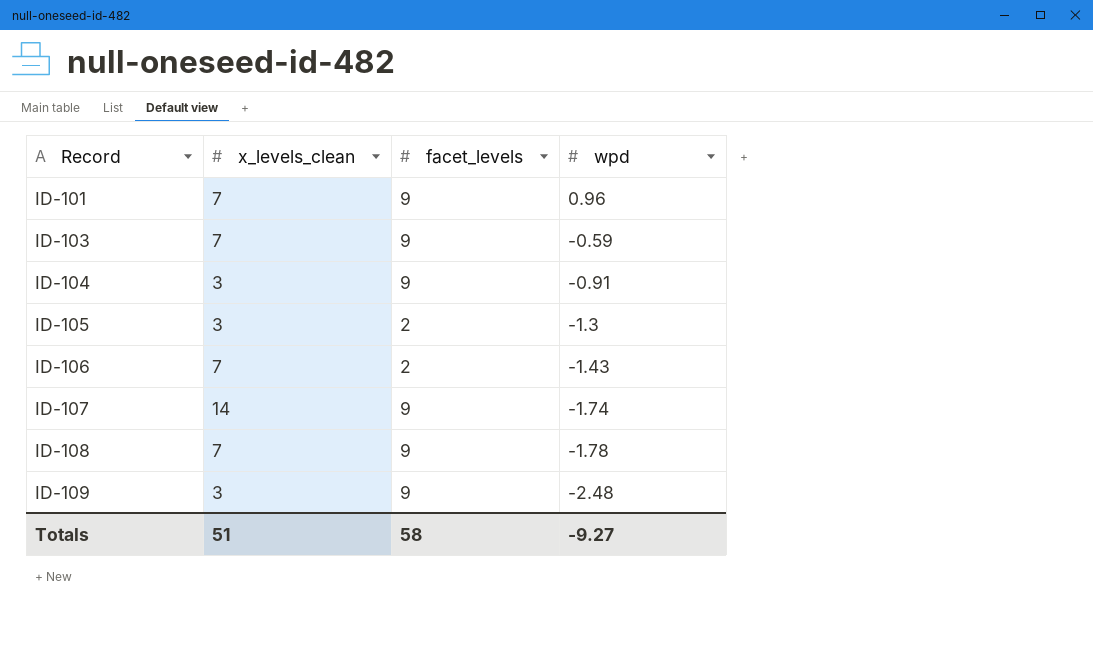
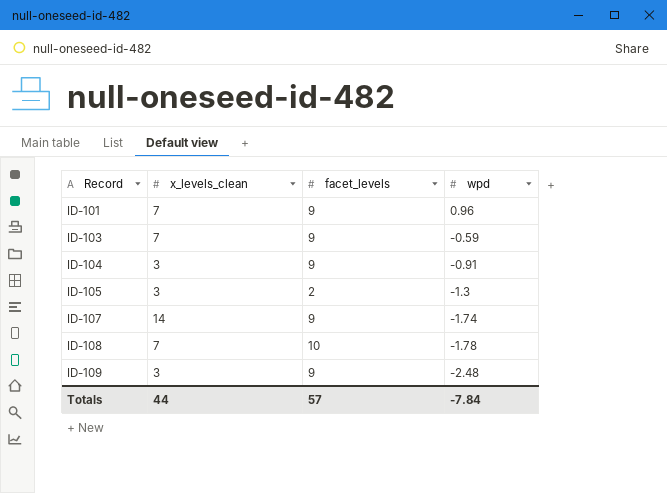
row ID-106: 7 | 2 | -1.43 -> none
ID-108 | facet_levels: 9 -> 10
Totals | x_levels_clean: 51 -> 44
Totals | facet_levels: 58 -> 57
Totals | wpd: -9.27 -> -7.84

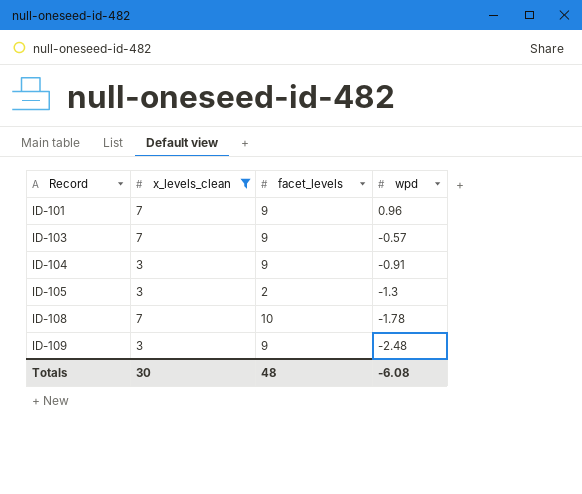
filter: none -> x_levels_clean != 14
ID-103 | wpd: -0.59 -> -0.57
Totals | x_levels_clean: 44 -> 30
Totals | facet_levels: 57 -> 48
Totals | wpd: -7.84 -> -6.08

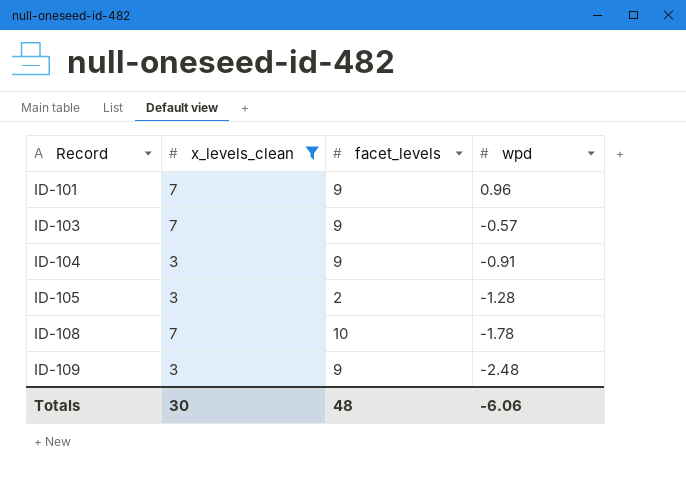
ID-105 | wpd: -1.3 -> -1.28
Totals | wpd: -6.08 -> -6.06

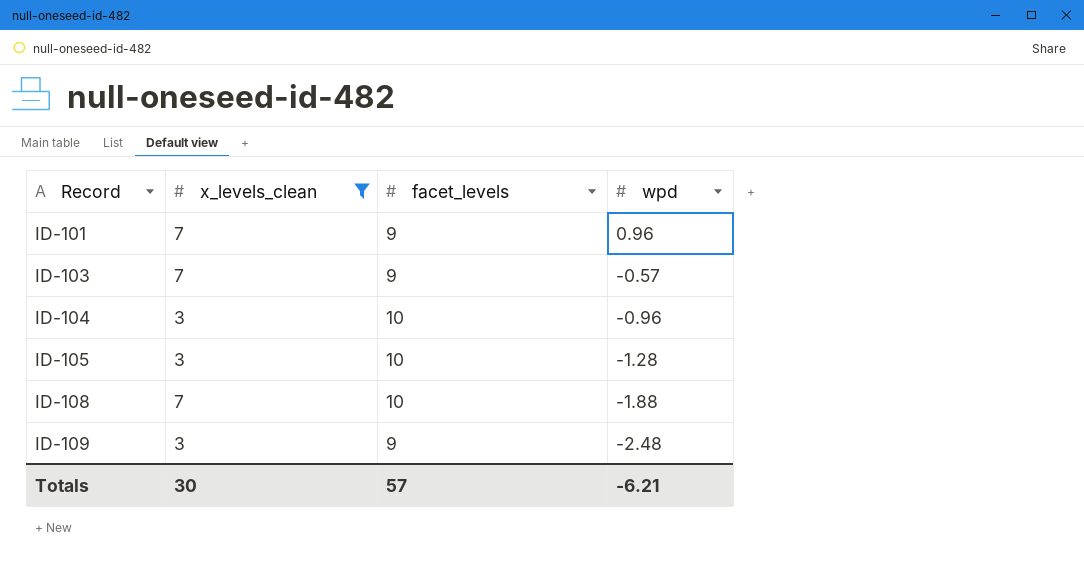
ID-104 | facet_levels: 9 -> 10
ID-104 | wpd: -0.91 -> -0.96
ID-105 | facet_levels: 2 -> 10
ID-108 | wpd: -1.78 -> -1.88
Totals | facet_levels: 48 -> 57
Totals | wpd: -6.06 -> -6.21

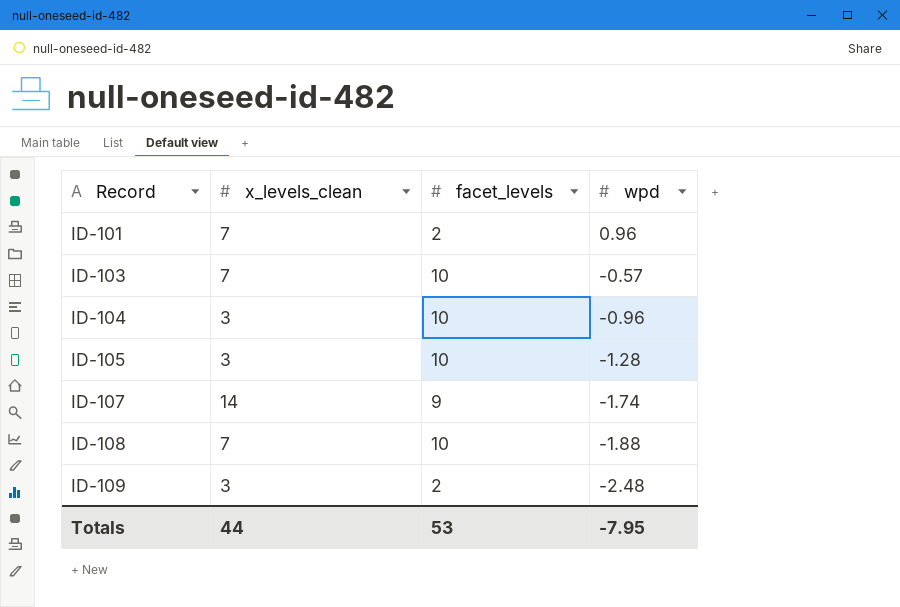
filter: x_levels_clean != 14 -> none
ID-101 | facet_levels: 9 -> 2
ID-103 | facet_levels: 9 -> 10
ID-109 | facet_levels: 9 -> 2
Totals | x_levels_clean: 30 -> 44
Totals | facet_levels: 57 -> 53
Totals | wpd: -6.21 -> -7.95

